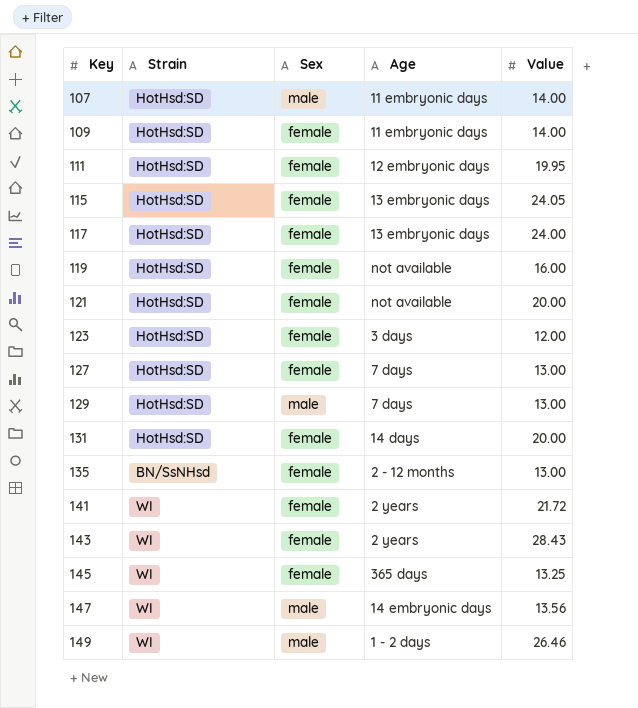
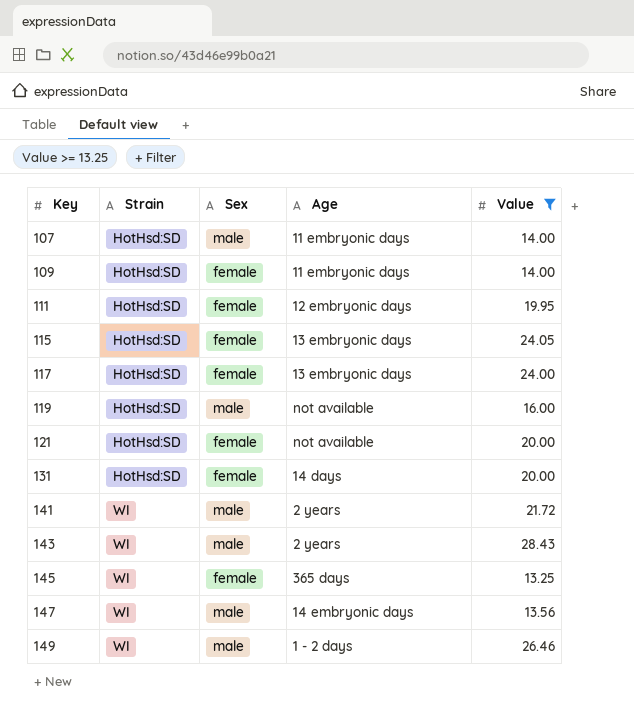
filter: none -> Value >= 13.25
119 | Sex: female -> male
141 | Sex: female -> male
143 | Sex: female -> male

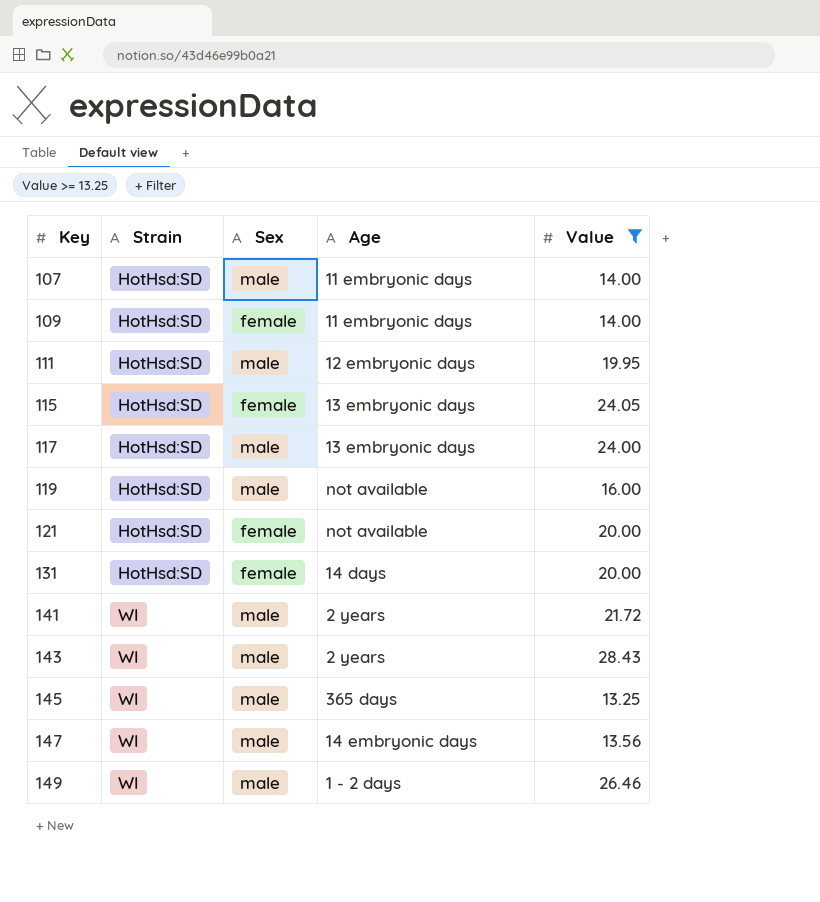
111 | Sex: female -> male
117 | Sex: female -> male
145 | Sex: female -> male

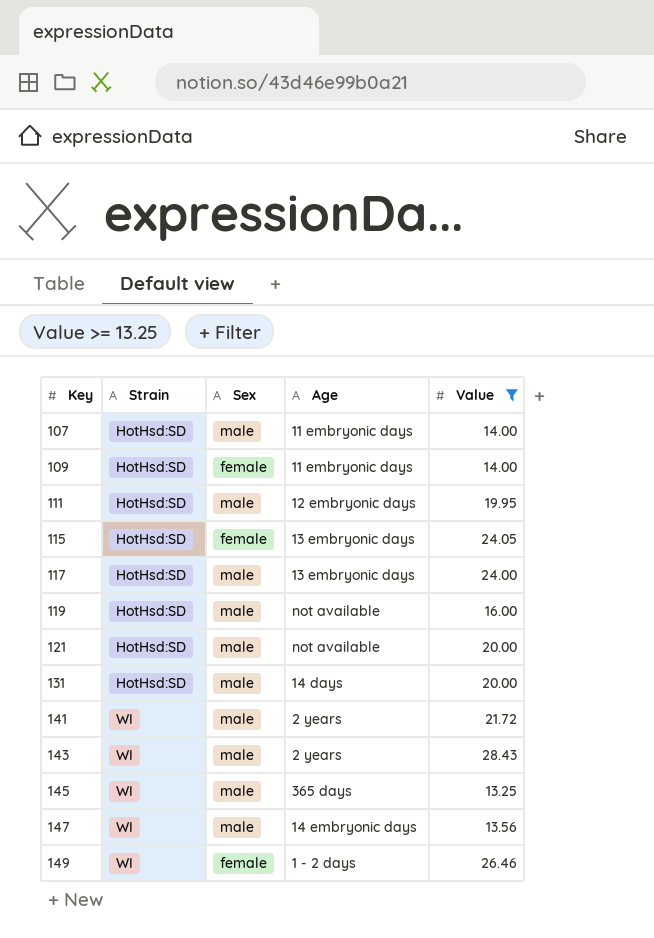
121 | Sex: female -> male
131 | Sex: female -> male
149 | Sex: male -> female

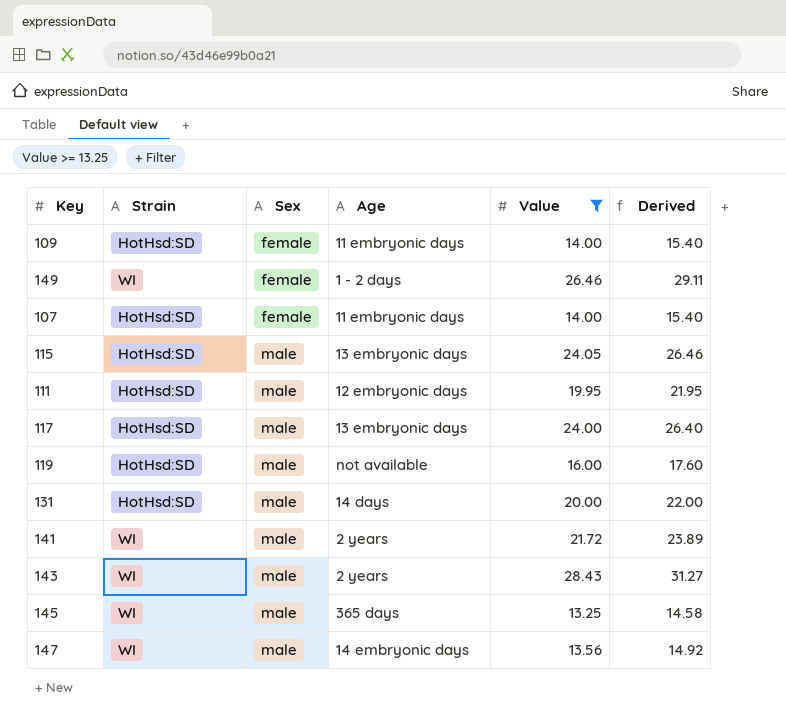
row order: Key ascending -> Sex ascending
column Derived | formula: none -> [Value] * 1.1
row 121: HotHsd:SD | male | not available | 20.00 -> none
107 | Sex: male -> female
115 | Sex: female -> male

